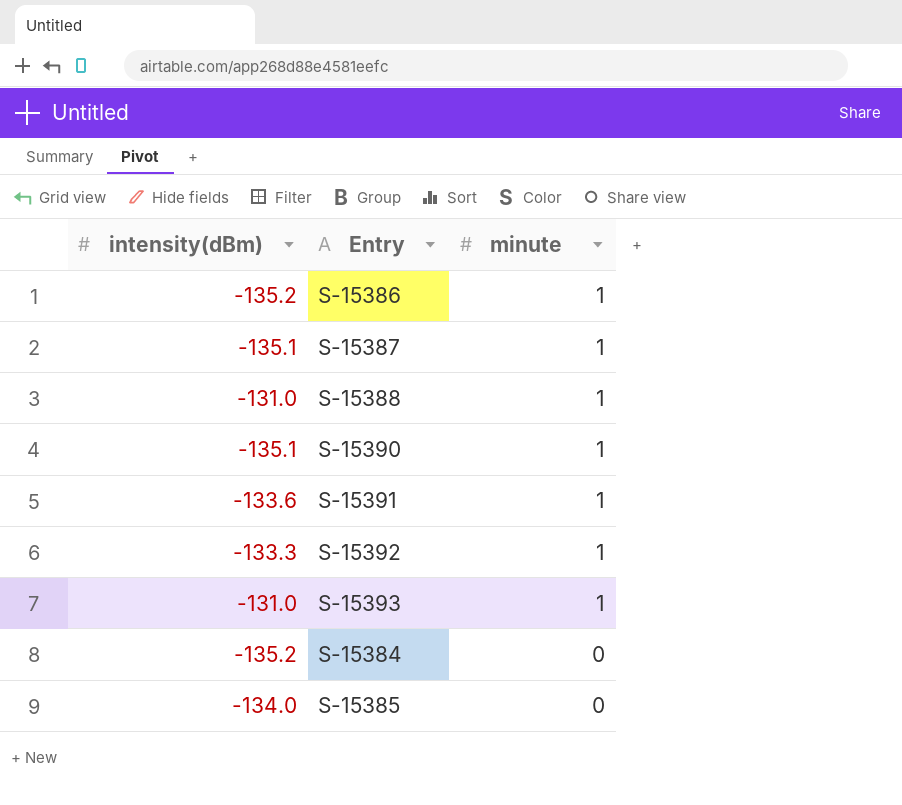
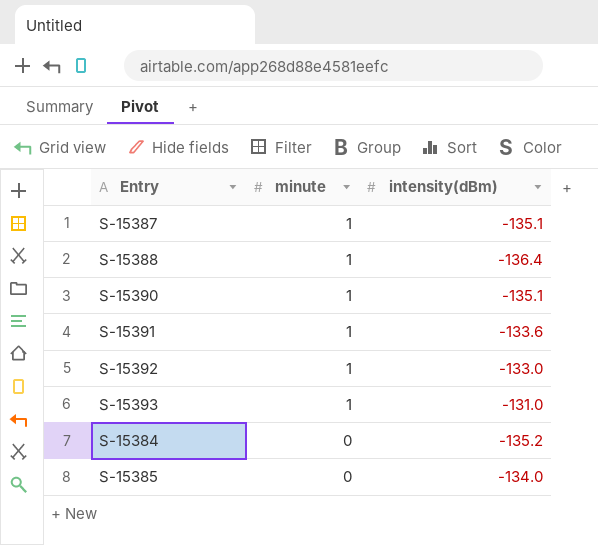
column intensity(dBm) | position: 1 -> 3
row S-15386: -135.2 | 1 -> none
S-15388 | intensity(dBm): -131.0 -> -136.4
S-15392 | intensity(dBm): -133.3 -> -133.0

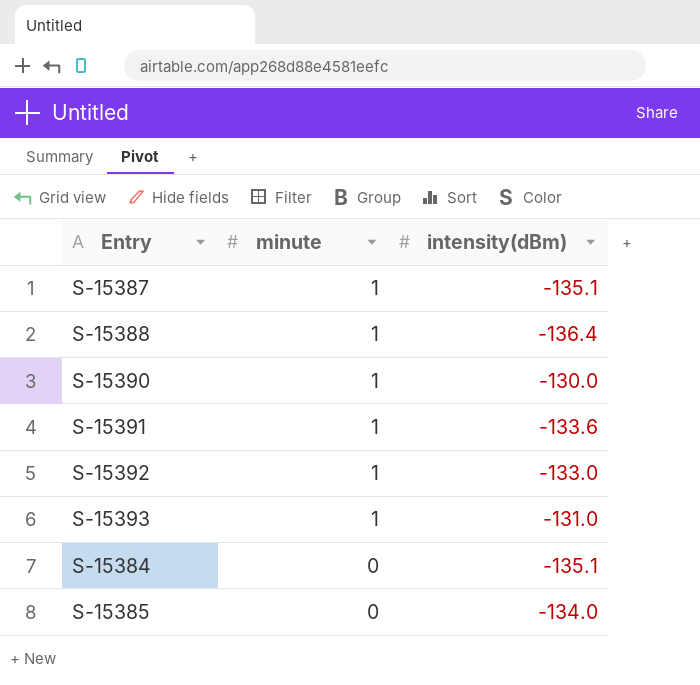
S-15390 | intensity(dBm): -135.1 -> -130.0
S-15384 | intensity(dBm): -135.2 -> -135.1

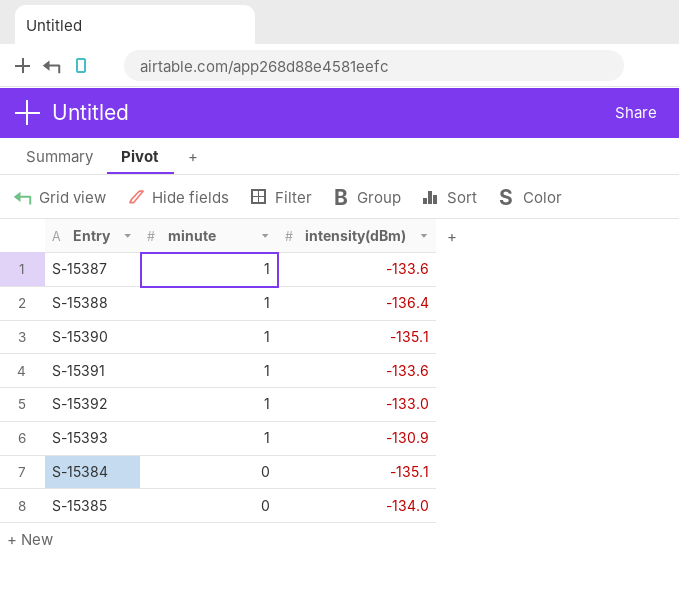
S-15387 | intensity(dBm): -135.1 -> -133.6
S-15390 | intensity(dBm): -130.0 -> -135.1
S-15393 | intensity(dBm): -131.0 -> -130.9

